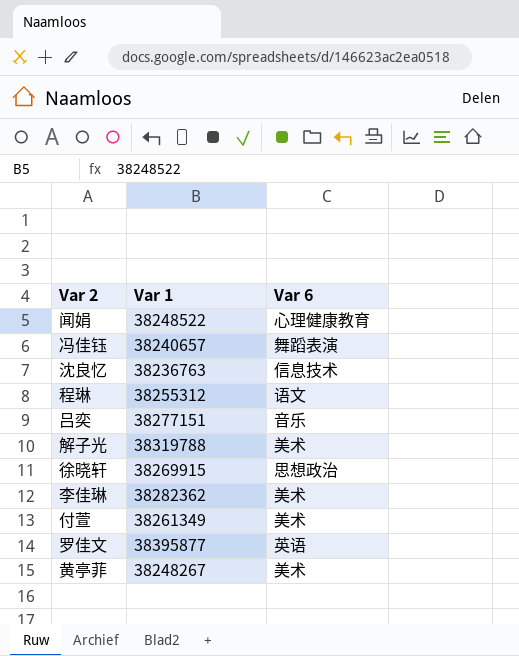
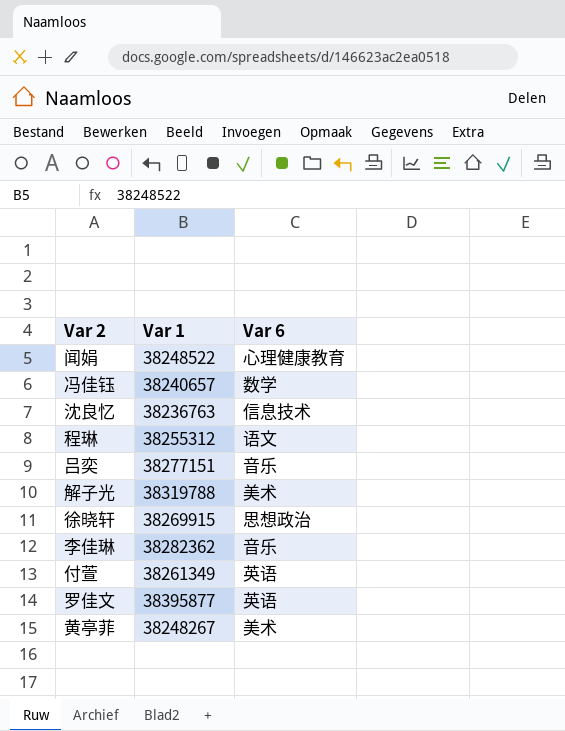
冯佳钰 | Var 6: 舞蹈表演 -> 数学
李佳琳 | Var 6: 美术 -> 音乐
付萱 | Var 6: 美术 -> 英语

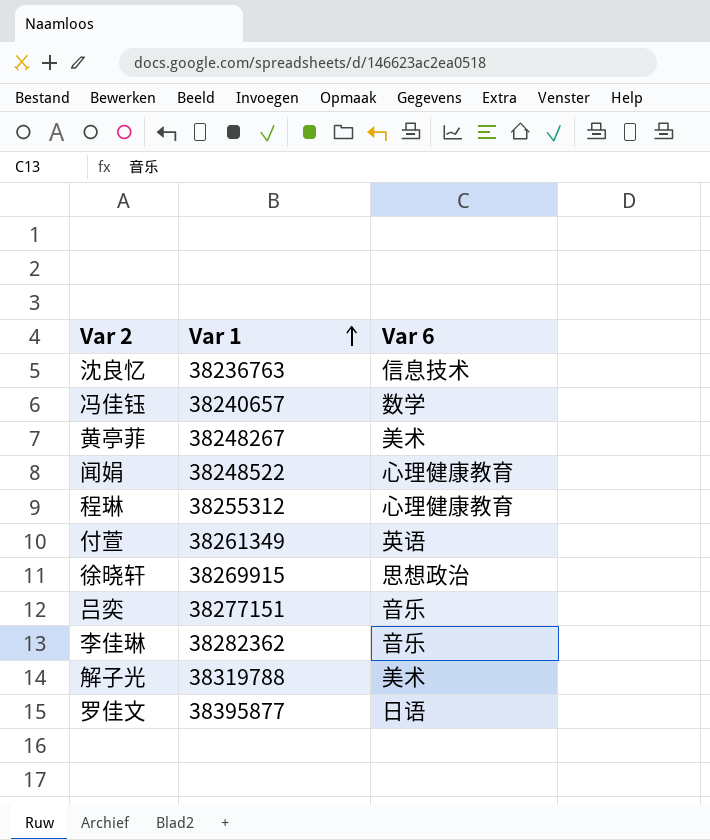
row order: none -> Var 1 ascending
程琳 | Var 6: 语文 -> 心理健康教育
罗佳文 | Var 6: 英语 -> 日语

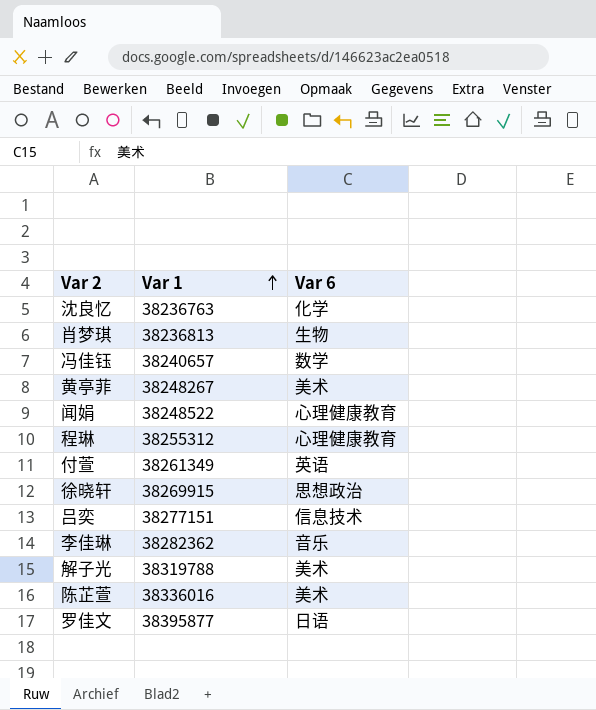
沈良忆 | Var 6: 信息技术 -> 化学
row 肖梦琪: none -> 38236813 | 生物
吕奕 | Var 6: 音乐 -> 信息技术
row 陈芷萱: none -> 38336016 | 美术

